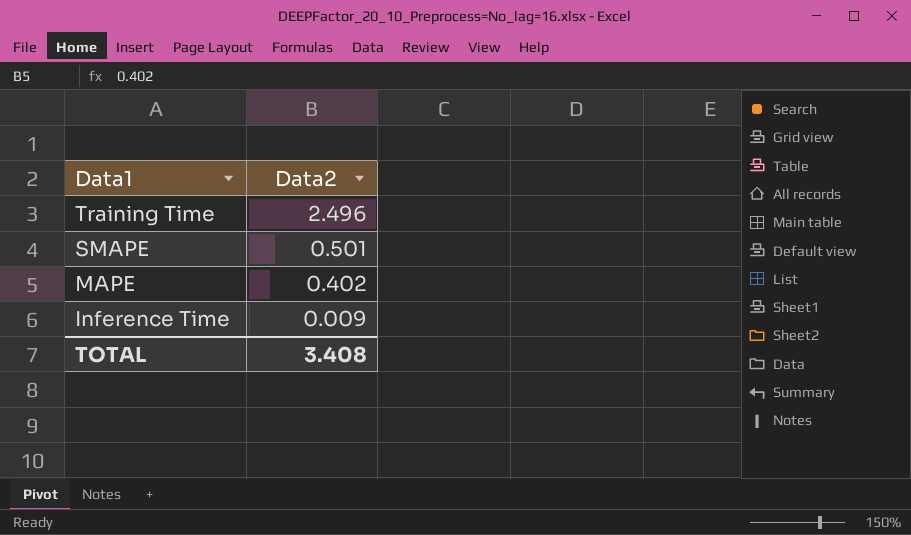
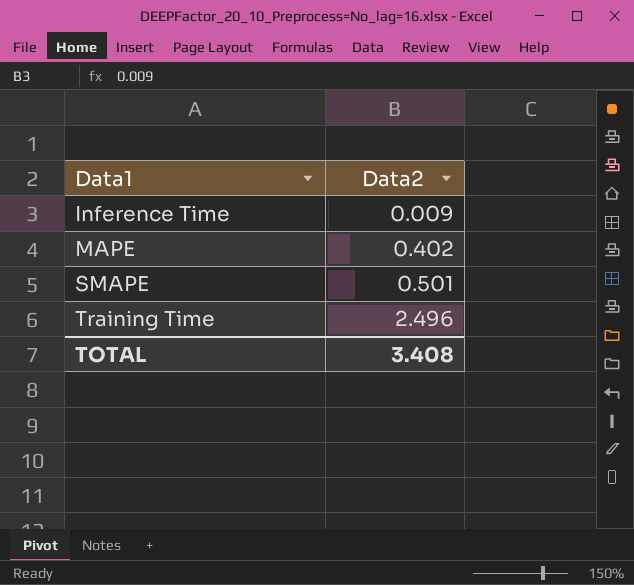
row order: Data1 descending -> Data1 ascending

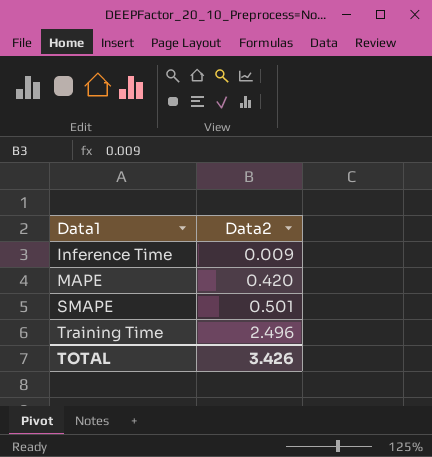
MAPE | Data2: 0.402 -> 0.420
TOTAL | Data2: 3.408 -> 3.426

